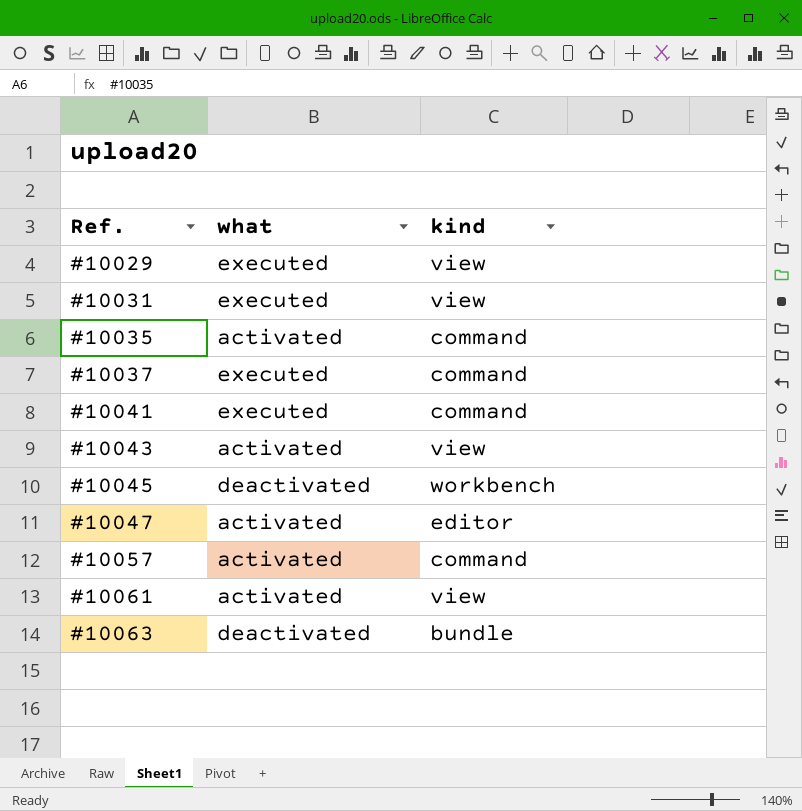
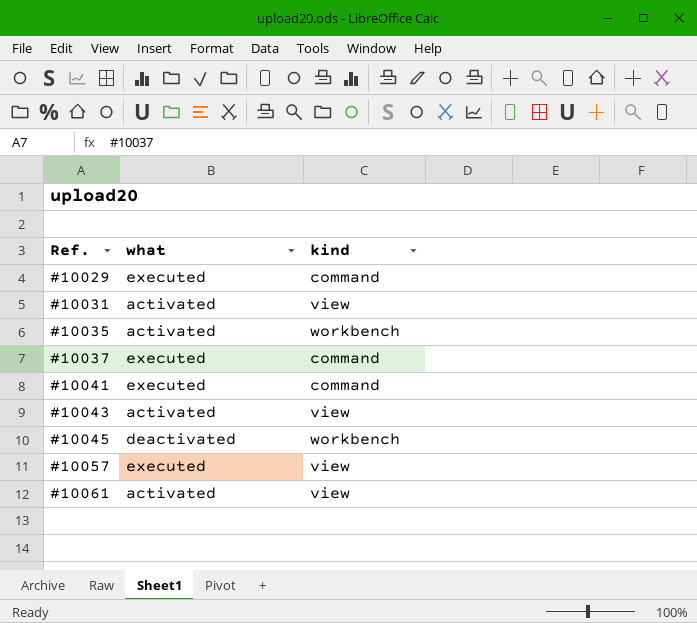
row #10047: activated | editor -> none
row #10063: deactivated | bundle -> none
#10029 | kind: view -> command
#10031 | what: executed -> activated
#10035 | kind: command -> workbench
#10057 | what: activated -> executed
#10057 | kind: command -> view

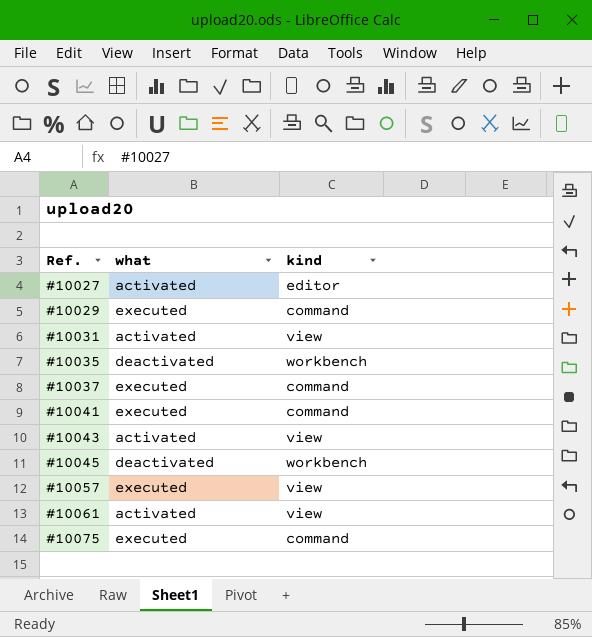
row #10027: none -> activated | editor
#10035 | what: activated -> deactivated
row #10075: none -> executed | command

